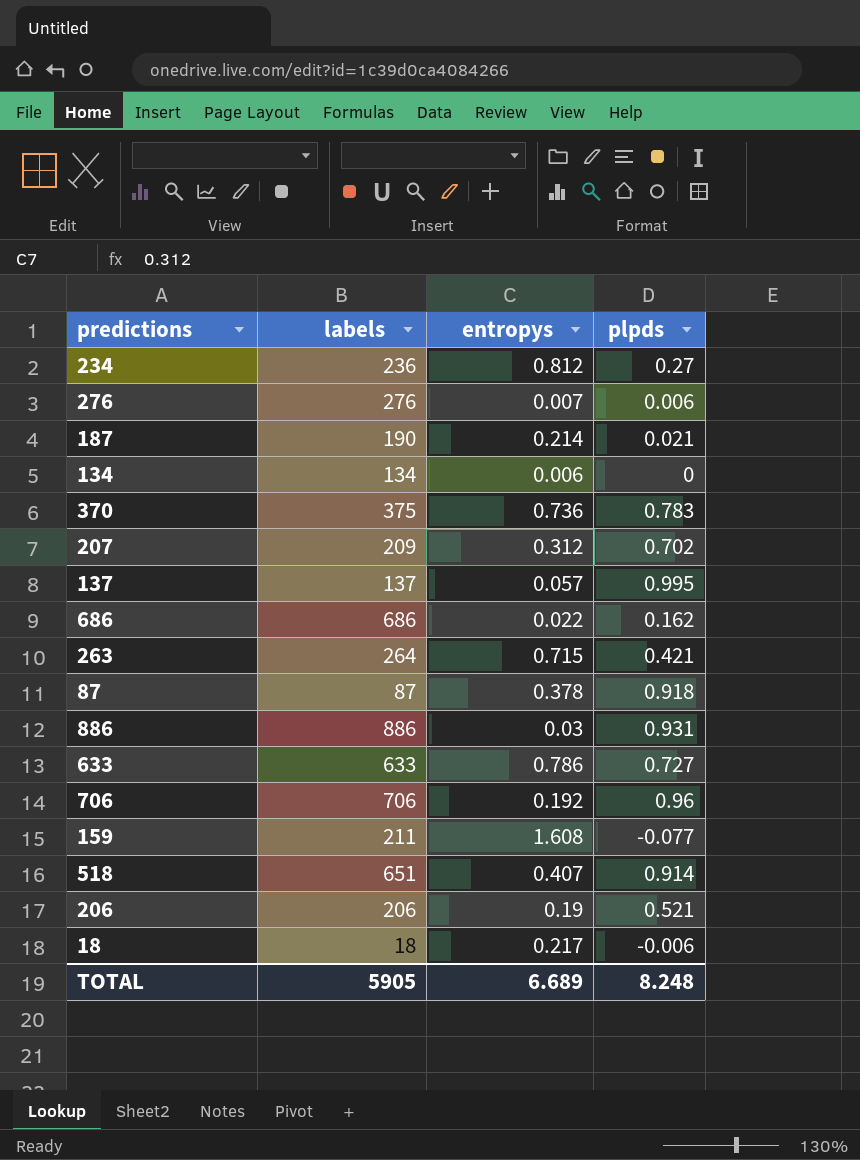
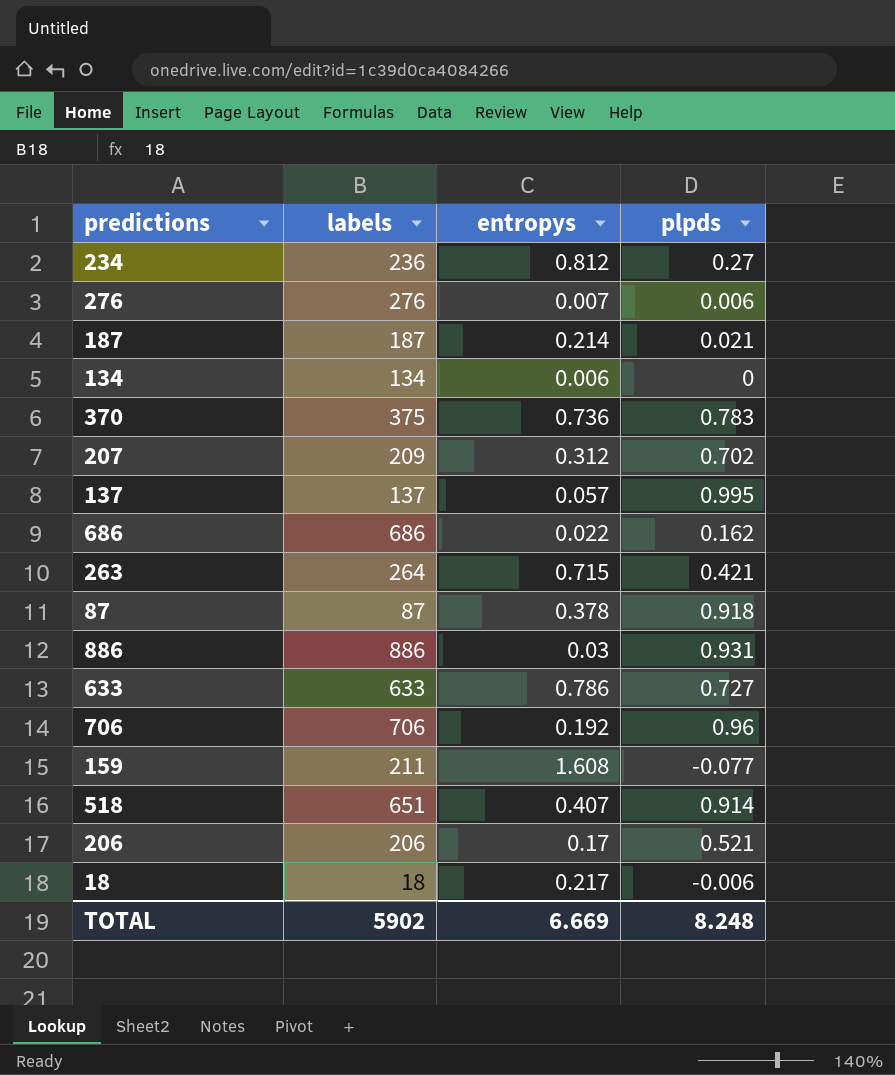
187 | labels: 190 -> 187
206 | entropys: 0.19 -> 0.17
TOTAL | labels: 5905 -> 5902
TOTAL | entropys: 6.689 -> 6.669

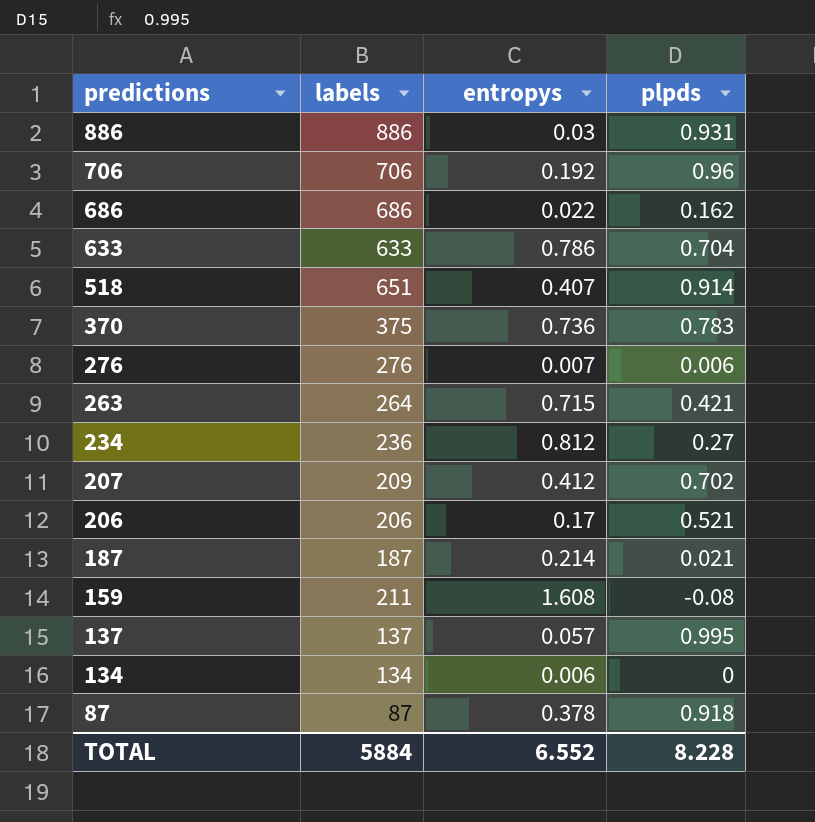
row order: none -> predictions descending
row 18: 18 | 0.217 | -0.006 -> none
633 | plpds: 0.727 -> 0.704
207 | entropys: 0.312 -> 0.412
159 | plpds: -0.077 -> -0.08
TOTAL | labels: 5902 -> 5884
TOTAL | entropys: 6.669 -> 6.552
TOTAL | plpds: 8.248 -> 8.228

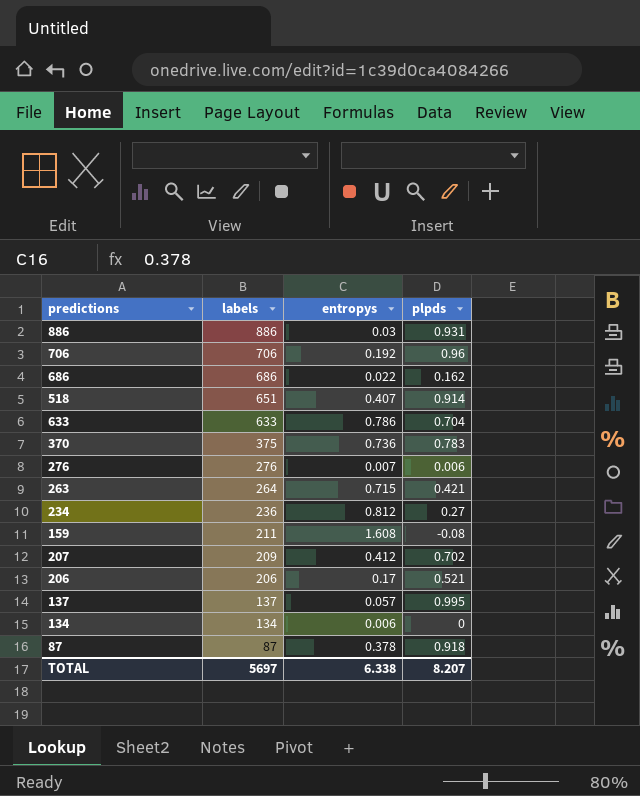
row order: predictions descending -> labels descending
row 187: 187 | 0.214 | 0.021 -> none
TOTAL | labels: 5884 -> 5697
TOTAL | entropys: 6.552 -> 6.338
TOTAL | plpds: 8.228 -> 8.207

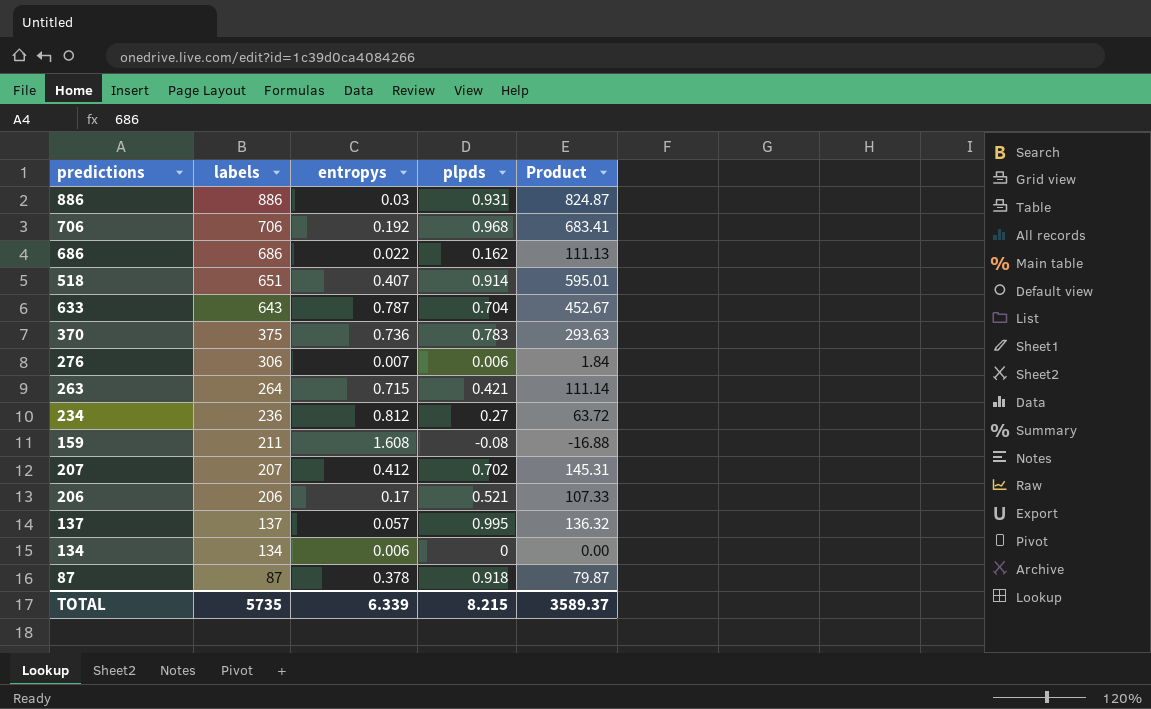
column Product | formula: none -> [labels] * [plpds]
706 | plpds: 0.96 -> 0.968
633 | labels: 633 -> 643
633 | entropys: 0.786 -> 0.787
276 | labels: 276 -> 306
207 | labels: 209 -> 207
TOTAL | labels: 5697 -> 5735
TOTAL | entropys: 6.338 -> 6.339
TOTAL | plpds: 8.207 -> 8.215

